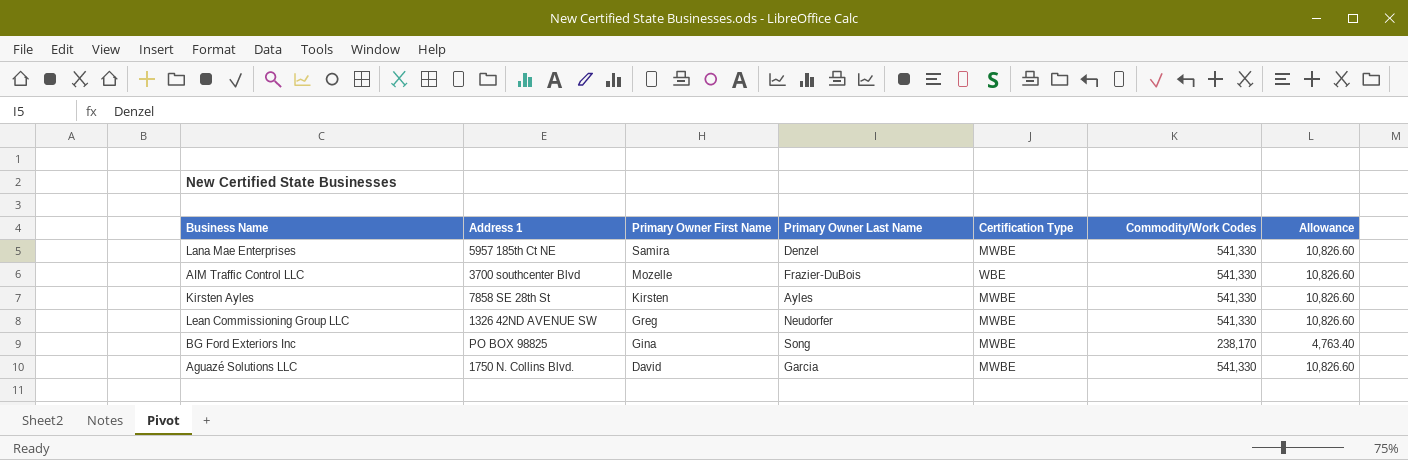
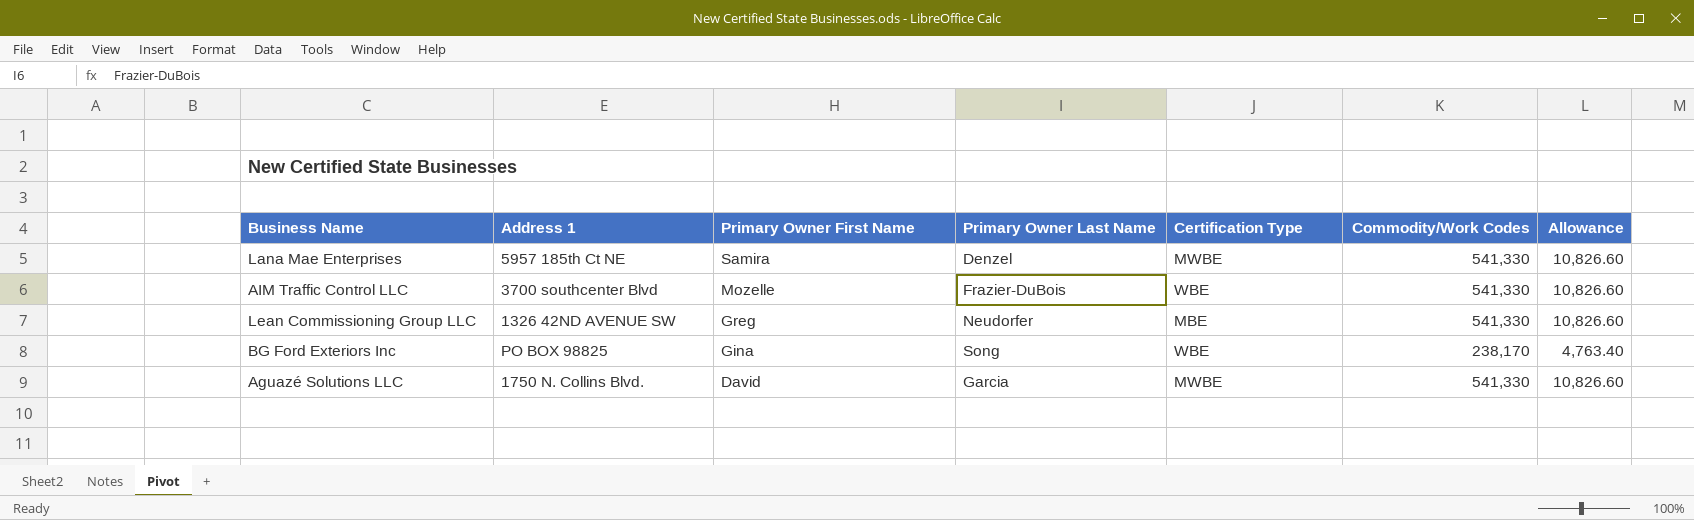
row Kirsten Ayles: 7858 SE 28th St | Kirsten | Ayles | MWBE | 541,330 | 10,826.60 -> none
Lean Commissioning Group LLC | Certification Type: MWBE -> MBE
BG Ford Exteriors Inc | Certification Type: MWBE -> WBE

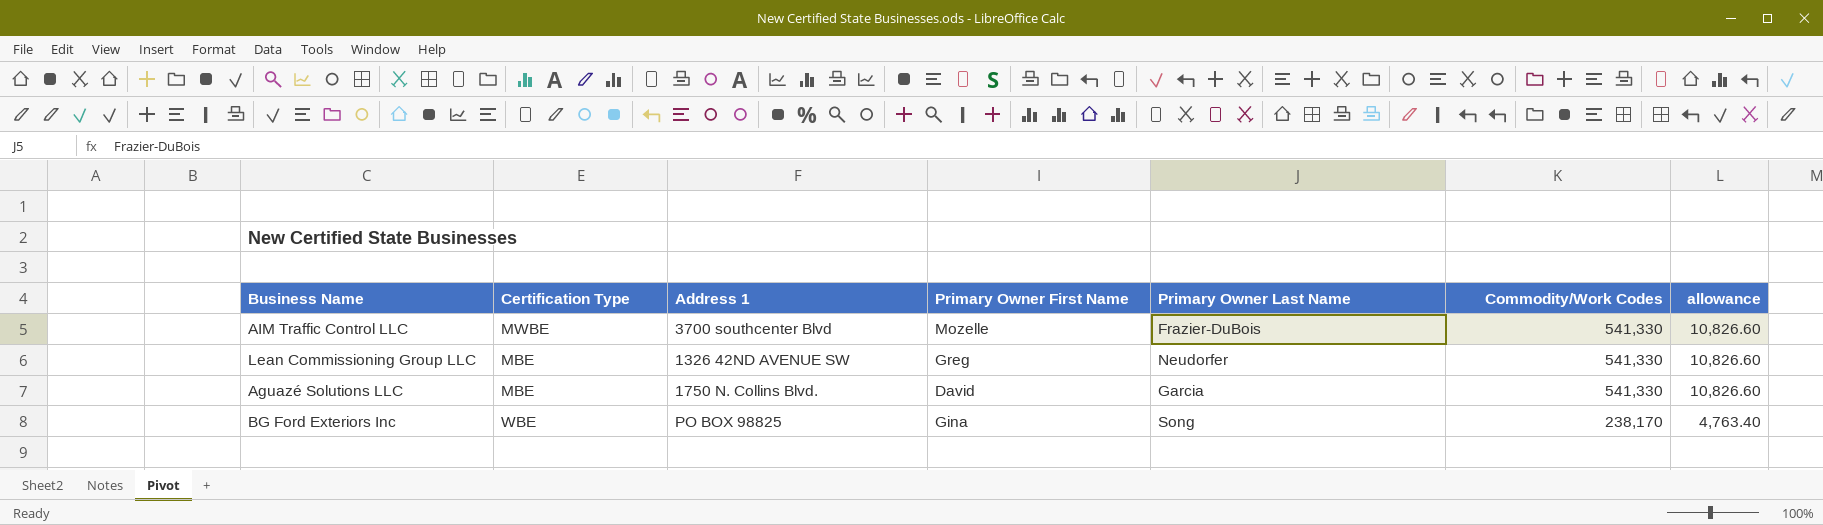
row order: Primary Owner First Name descending -> Commodity/Work Codes descending
column Certification Type | position: 5 -> 2
column name: Allowance -> allowance
row Lana Mae Enterprises: 5957 185th Ct NE | Samira | Denzel | MWBE | 541,330 | 10,826.60 -> none
AIM Traffic Control LLC | Certification Type: WBE -> MWBE
Aguazé Solutions LLC | Certification Type: MWBE -> MBE

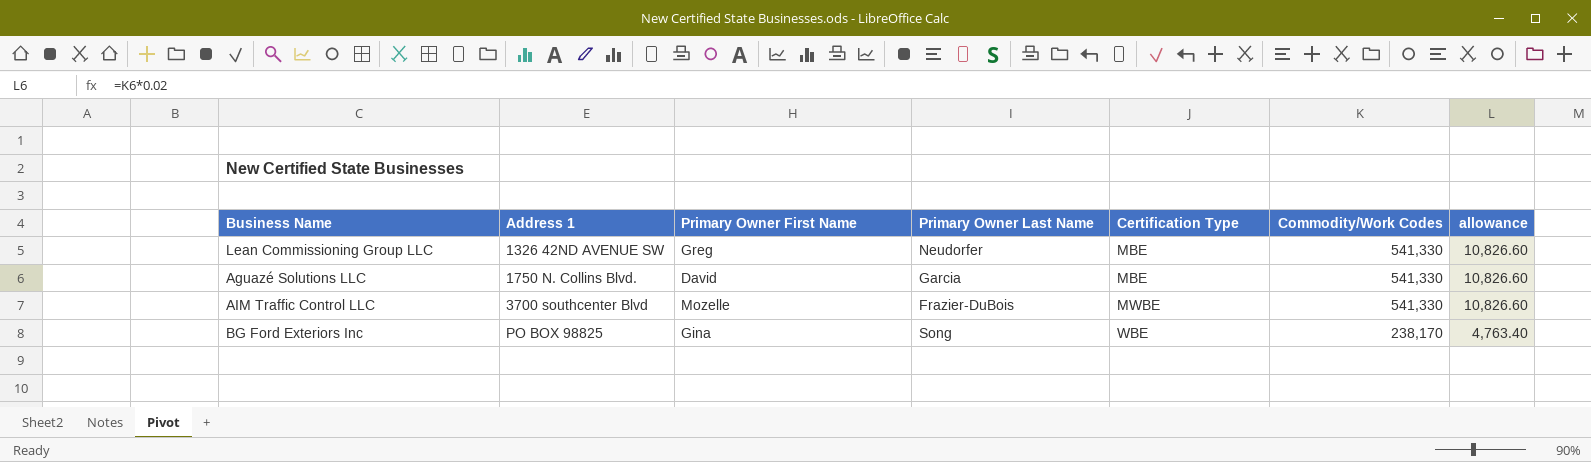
row order: Commodity/Work Codes descending -> Address 1 ascending
column Certification Type | position: 2 -> 5

